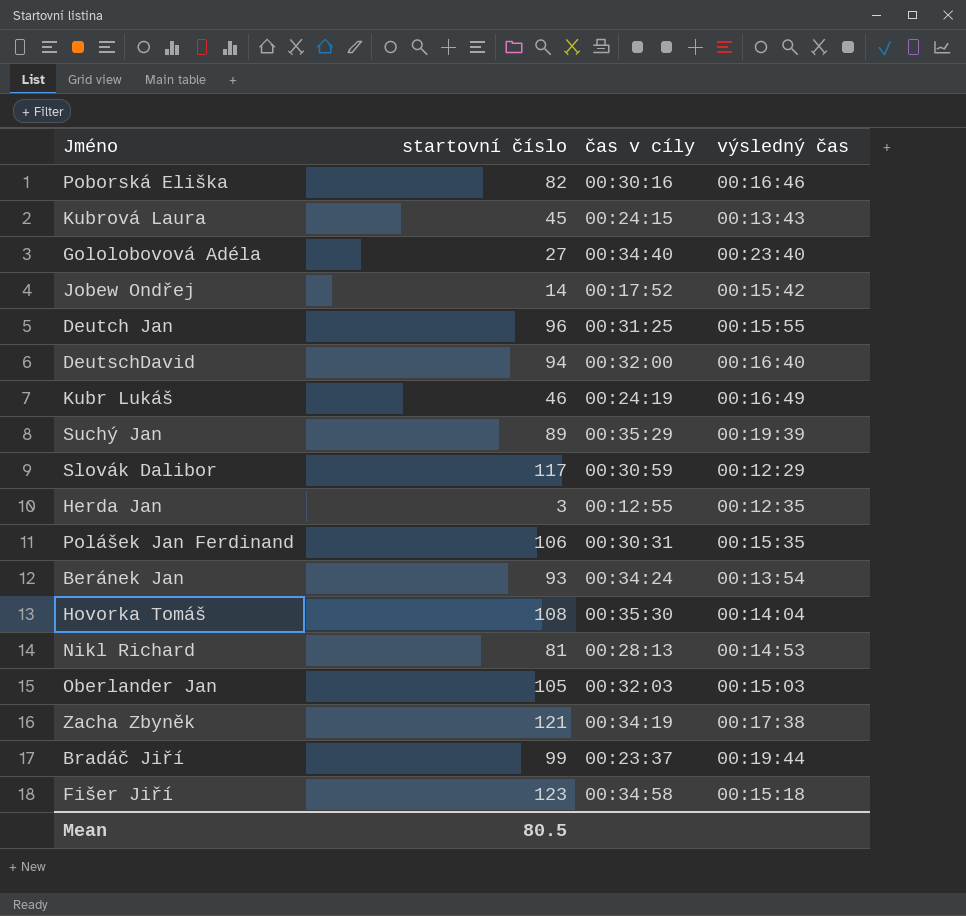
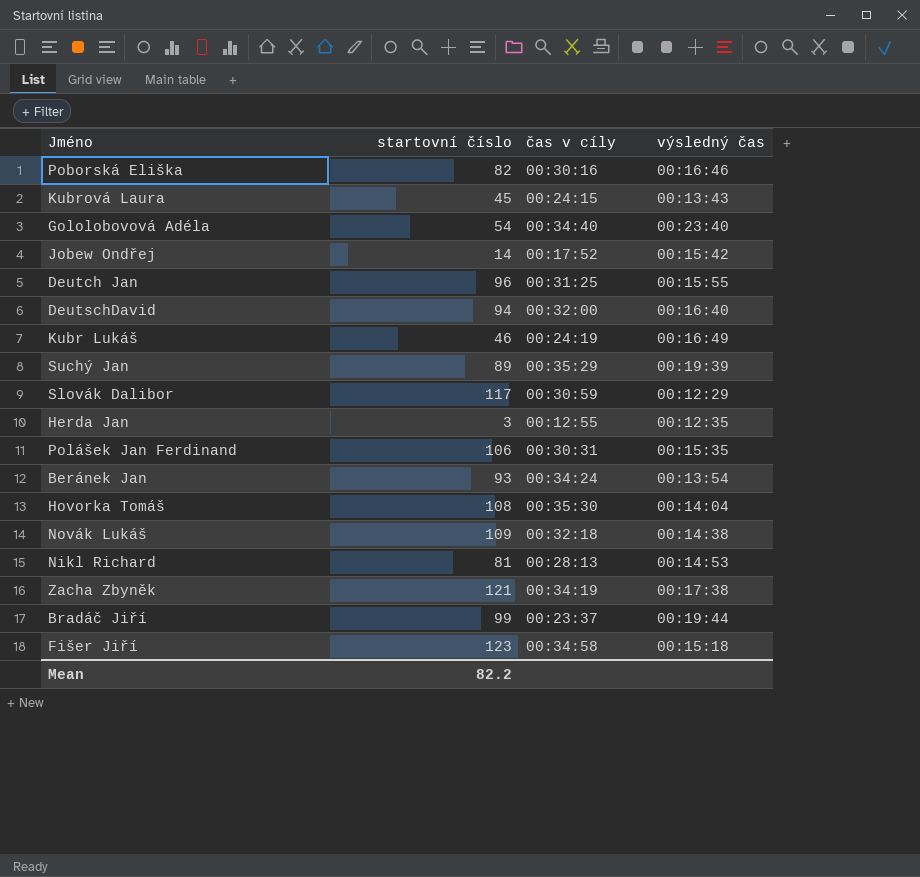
row Oberlander Jan: 105 | 00:32:03 | 00:15:03 -> none
Gololobovová Adéla | startovní číslo: 27 -> 54
row Novák Lukáš: none -> 109 | 00:32:18 | 00:14:38
Mean | startovní číslo: 80.5 -> 82.2

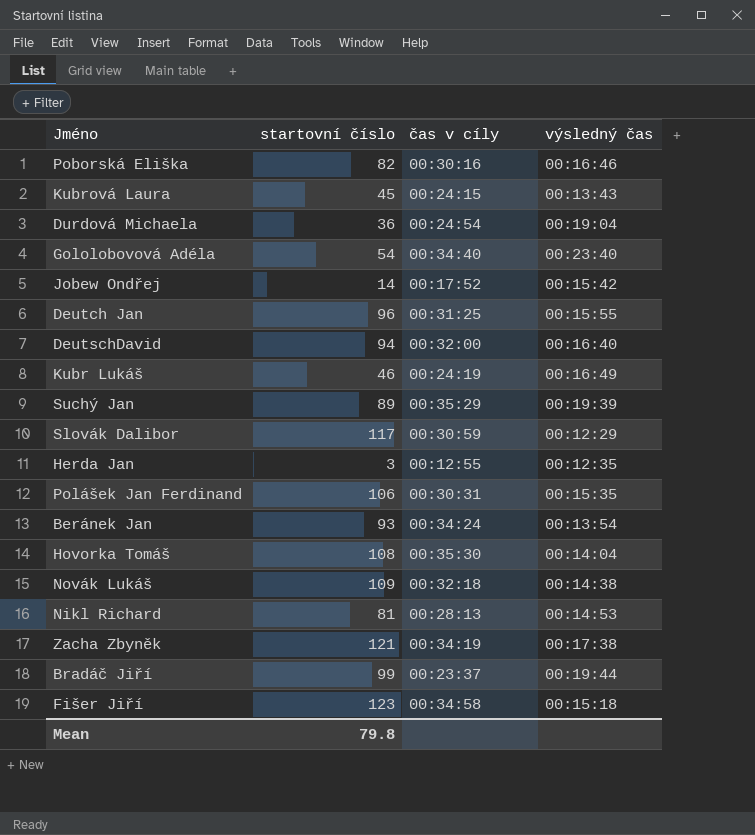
row Durdová Michaela: none -> 36 | 00:24:54 | 00:19:04
Mean | startovní číslo: 82.2 -> 79.8

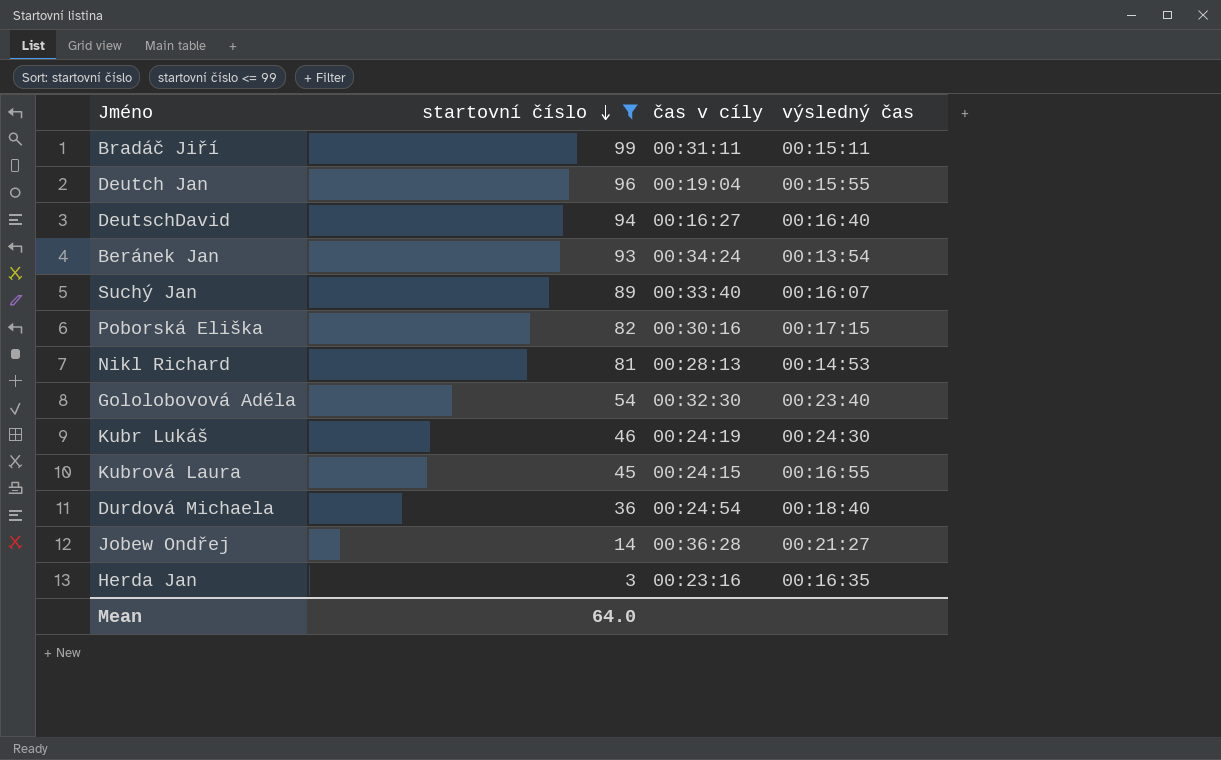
filter: none -> startovní číslo <= 99
row order: none -> startovní číslo descending
Bradáč Jiří | čas v cíly: 00:23:37 -> 00:31:11
Bradáč Jiří | výsledný čas: 00:19:44 -> 00:15:11
Deutch Jan | čas v cíly: 00:31:25 -> 00:19:04
DeutschDavid | čas v cíly: 00:32:00 -> 00:16:27
Suchý Jan | čas v cíly: 00:35:29 -> 00:33:40
Suchý Jan | výsledný čas: 00:19:39 -> 00:16:07
Poborská Eliška | výsledný čas: 00:16:46 -> 00:17:15
Gololobovová Adéla | čas v cíly: 00:34:40 -> 00:32:30
Kubr Lukáš | výsledný čas: 00:16:49 -> 00:24:30
Kubrová Laura | výsledný čas: 00:13:43 -> 00:16:55
Durdová Michaela | výsledný čas: 00:19:04 -> 00:18:40
Jobew Ondřej | čas v cíly: 00:17:52 -> 00:36:28
Jobew Ondřej | výsledný čas: 00:15:42 -> 00:21:27
Herda Jan | čas v cíly: 00:12:55 -> 00:23:16
Herda Jan | výsledný čas: 00:12:35 -> 00:16:35
Mean | startovní číslo: 79.8 -> 64.0

